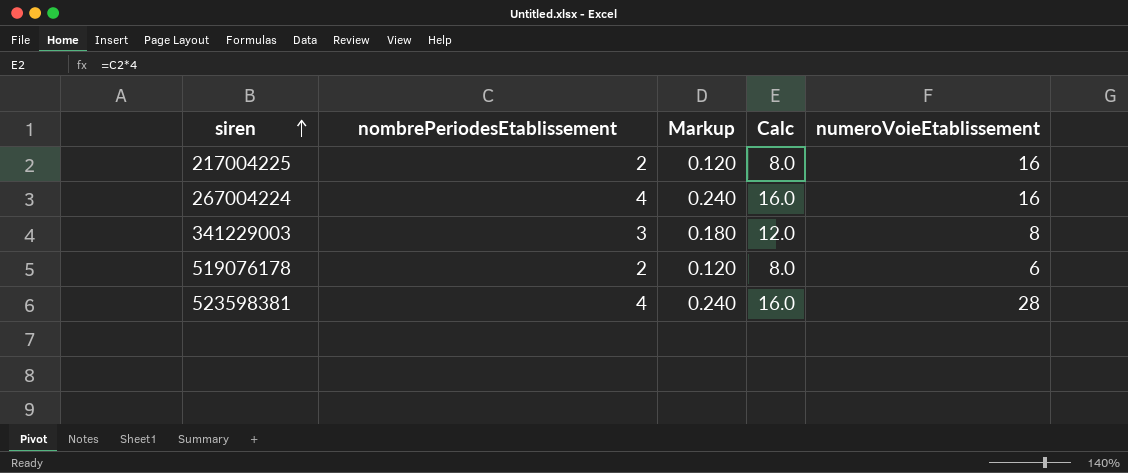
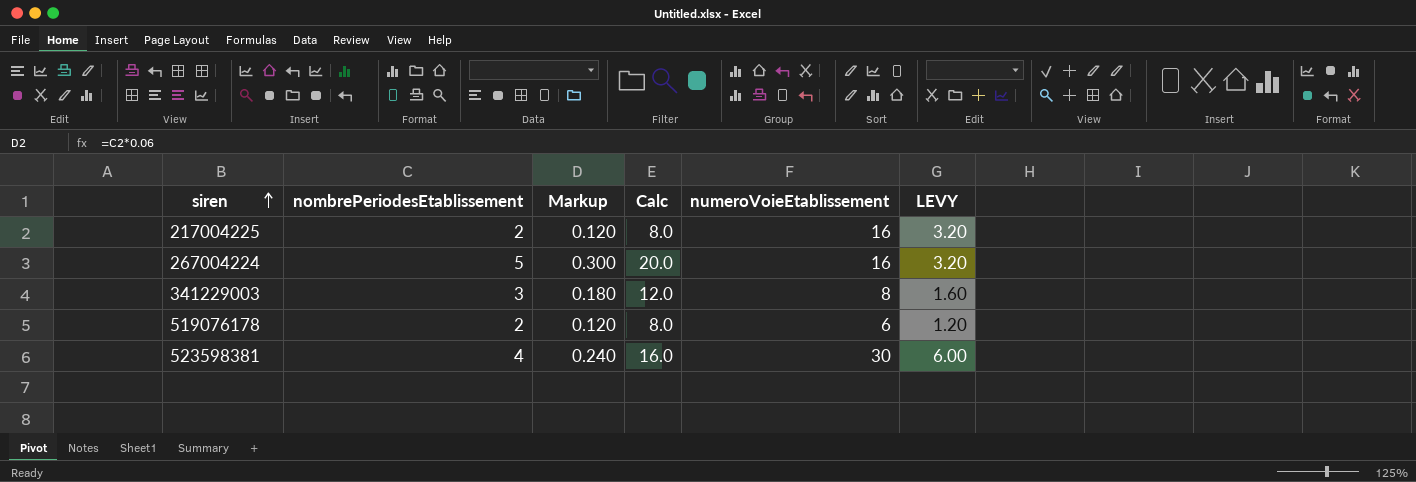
column LEVY | formula: none -> [numeroVoieEtablissement] * 0.2
267004224 | nombrePeriodesEtablissement: 4 -> 5
267004224 | Markup: 0.240 -> 0.300
267004224 | Calc: 16.0 -> 20.0
523598381 | numeroVoieEtablissement: 28 -> 30

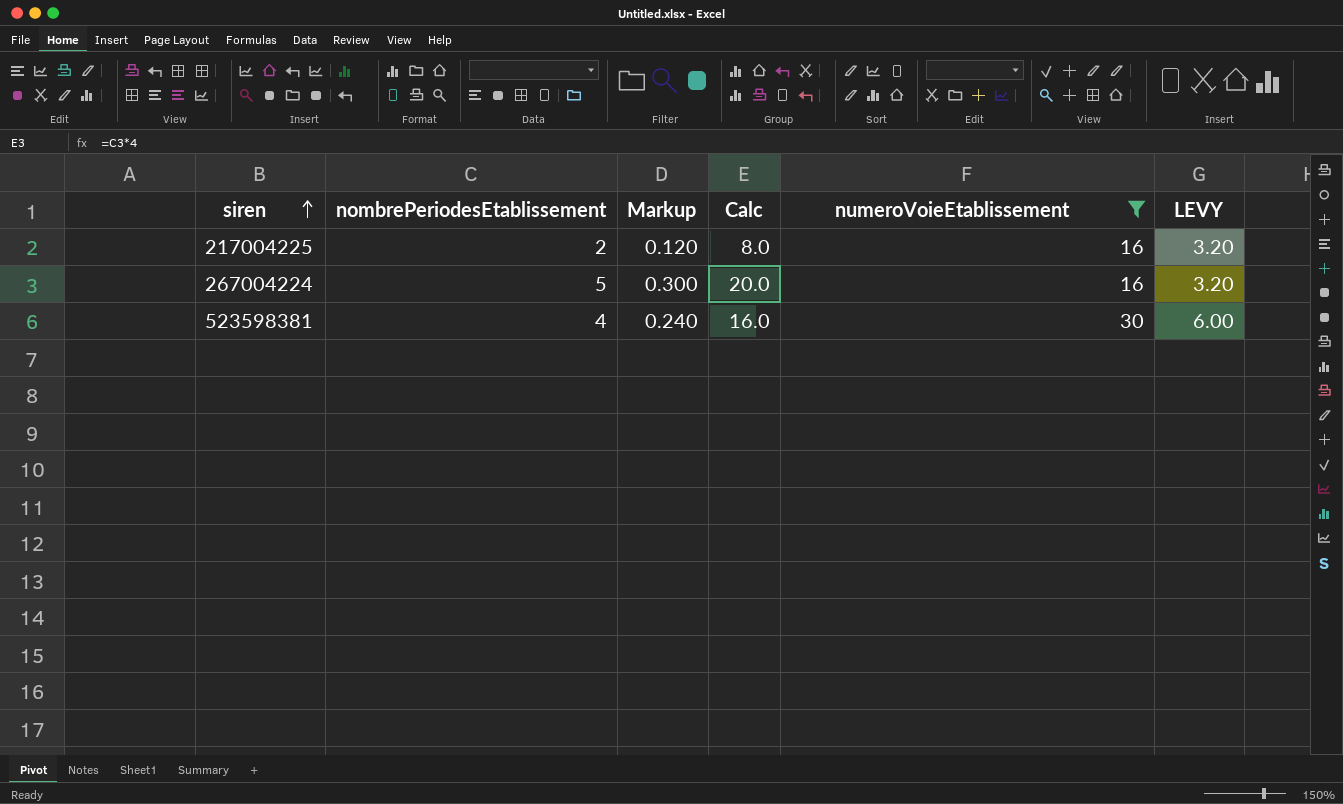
filter: none -> numeroVoieEtablissement >= 16

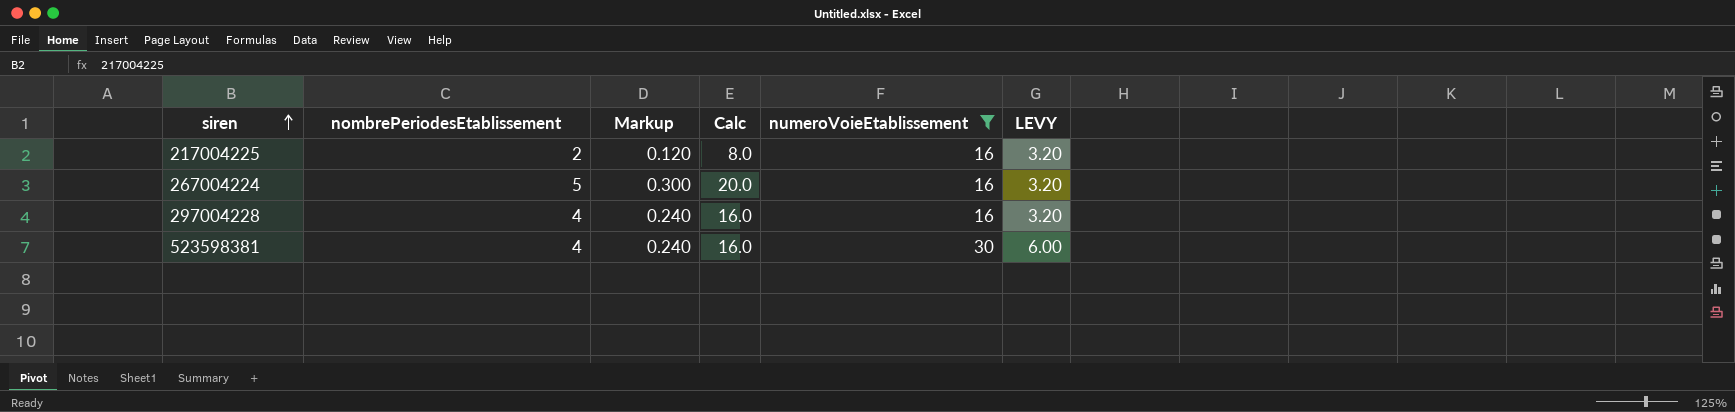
row 297004228: none -> 4 | 0.240 | 16.0 | 16 | 3.20

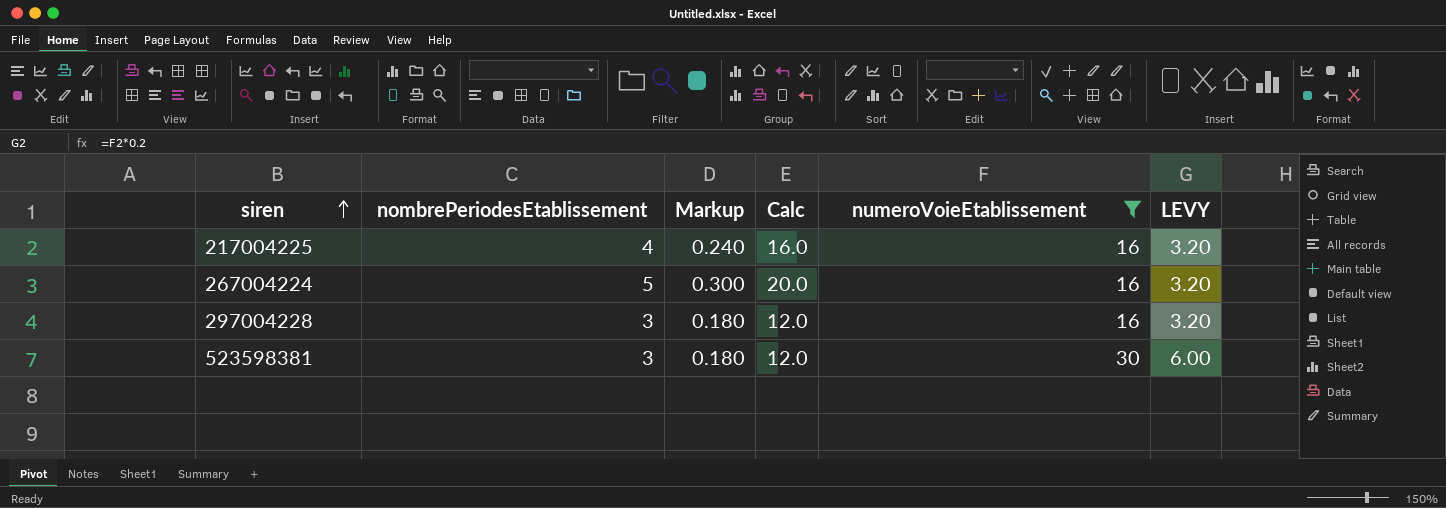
217004225 | nombrePeriodesEtablissement: 2 -> 4
217004225 | Markup: 0.120 -> 0.240
217004225 | Calc: 8.0 -> 16.0
297004228 | nombrePeriodesEtablissement: 4 -> 3
297004228 | Markup: 0.240 -> 0.180
297004228 | Calc: 16.0 -> 12.0
523598381 | nombrePeriodesEtablissement: 4 -> 3
523598381 | Markup: 0.240 -> 0.180
523598381 | Calc: 16.0 -> 12.0

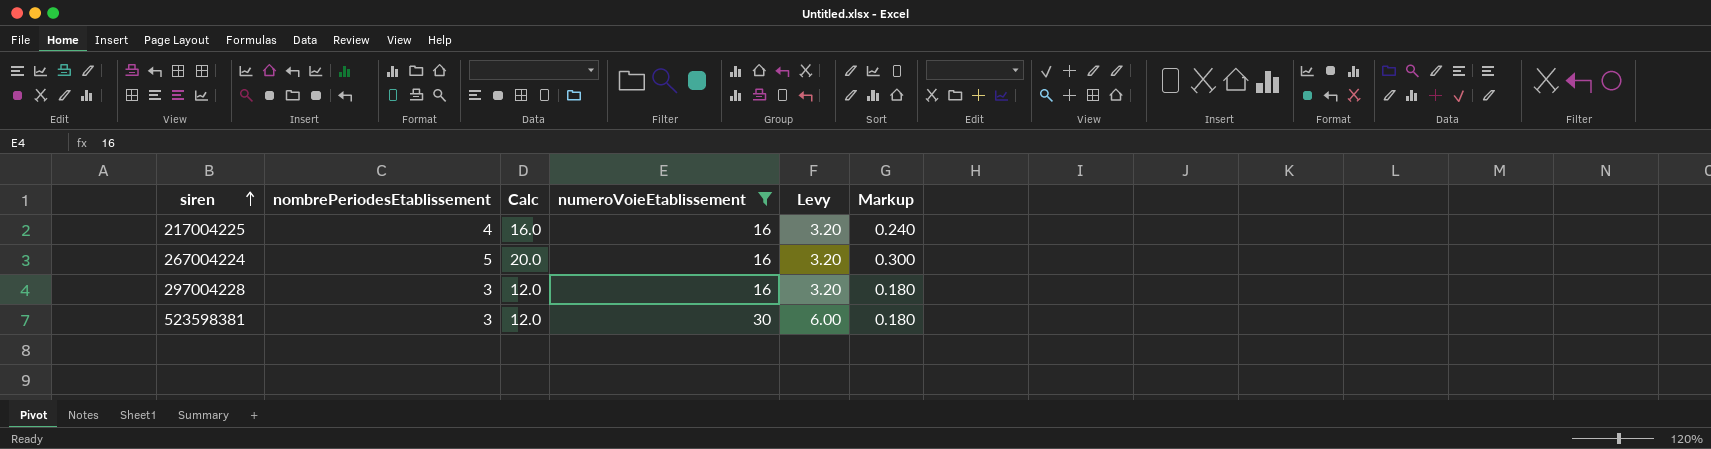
column name: LEVY -> Levy
column Markup | position: 3 -> 6

